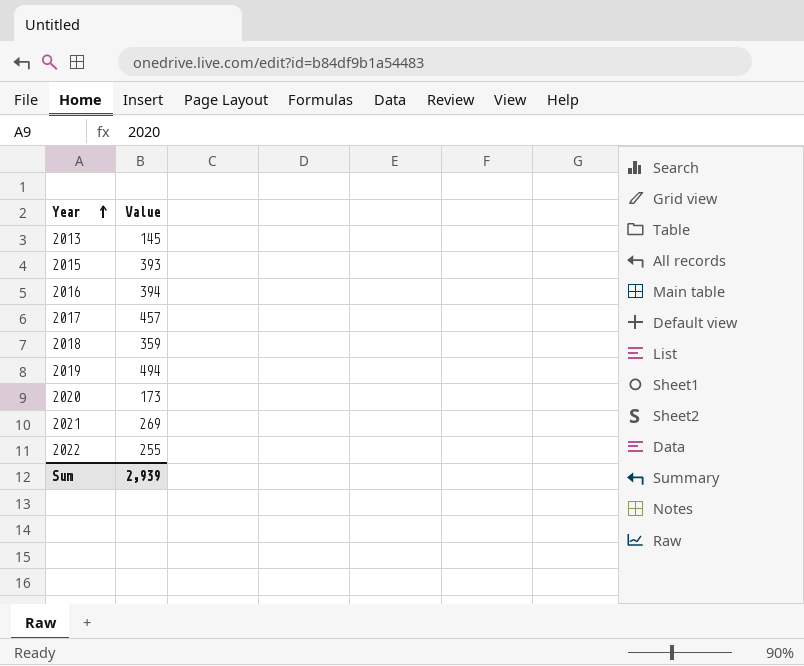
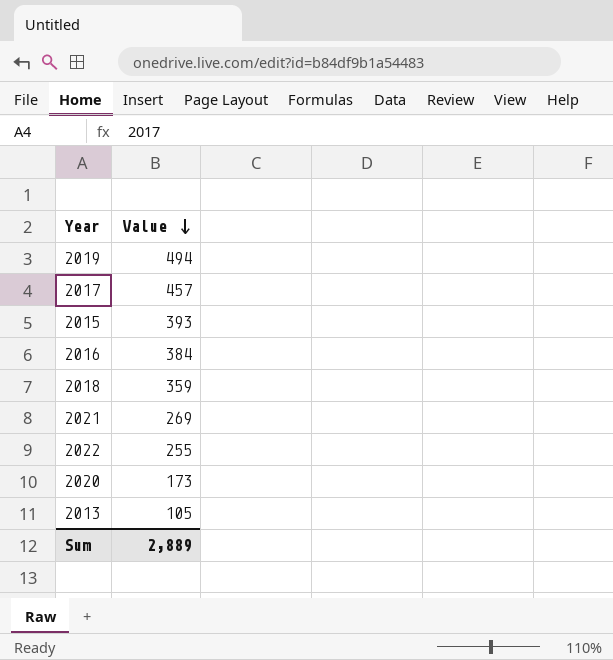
row order: Year ascending -> Value descending
2016 | Value: 394 -> 384
2013 | Value: 145 -> 105
Sum | Value: 2,939 -> 2,889

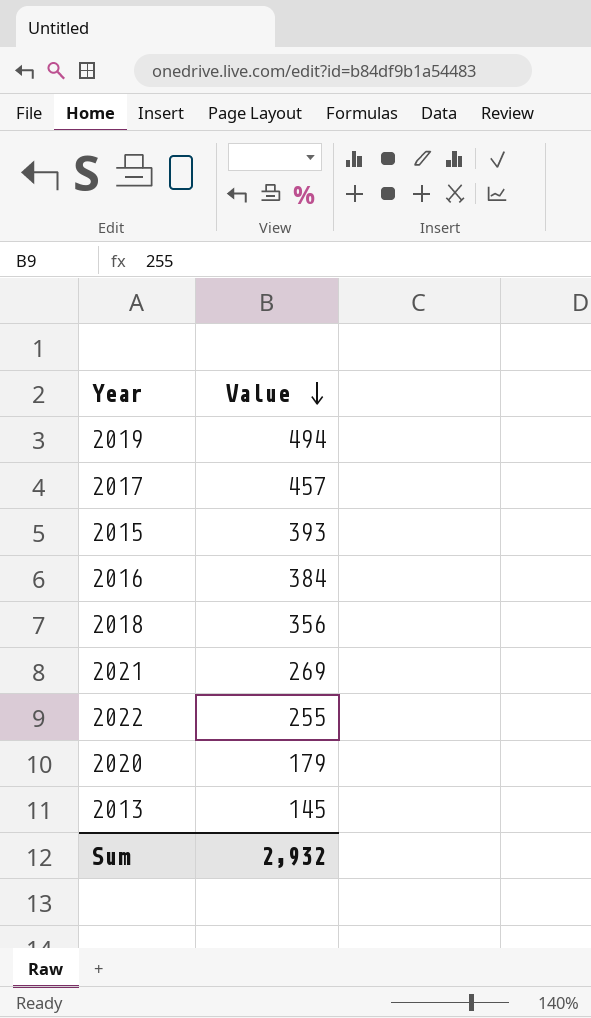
2018 | Value: 359 -> 356
2020 | Value: 173 -> 179
2013 | Value: 105 -> 145
Sum | Value: 2,889 -> 2,932

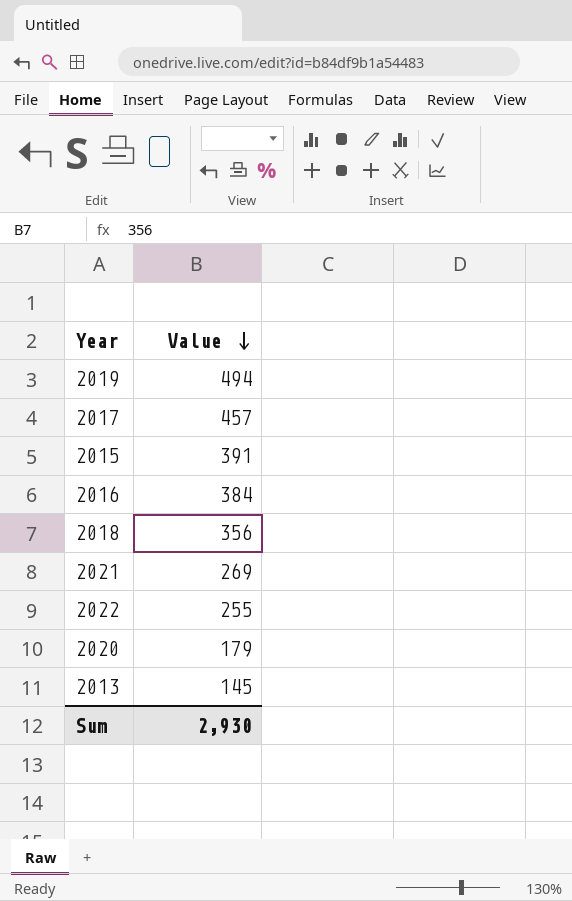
2015 | Value: 393 -> 391
Sum | Value: 2,932 -> 2,930

